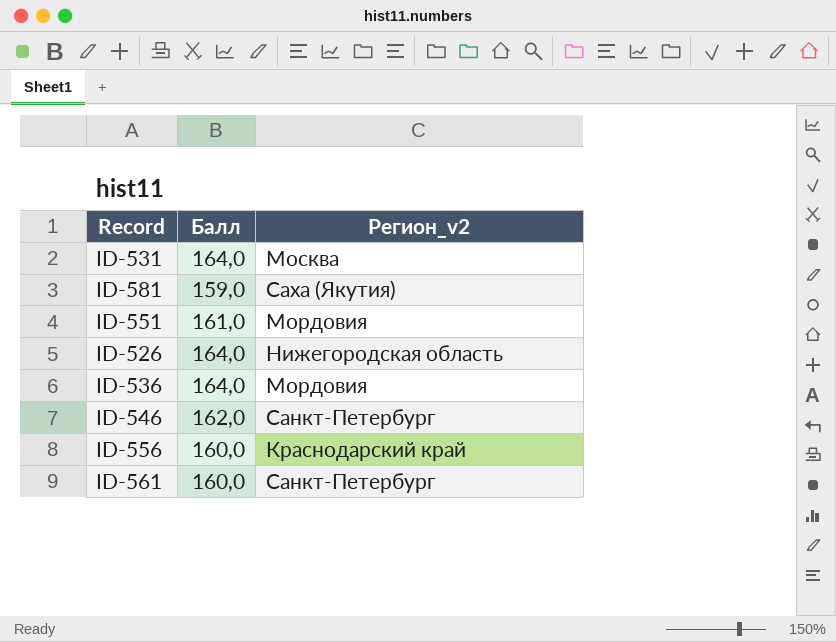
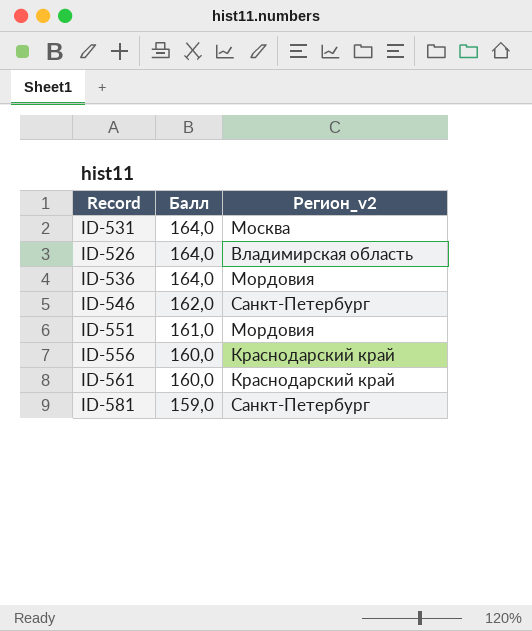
row order: none -> Балл descending
ID-526 | Регион_v2: Нижегородская область -> Владимирская область
ID-561 | Регион_v2: Санкт-Петербург -> Краснодарский край
ID-581 | Регион_v2: Саха (Якутия) -> Санкт-Петербург

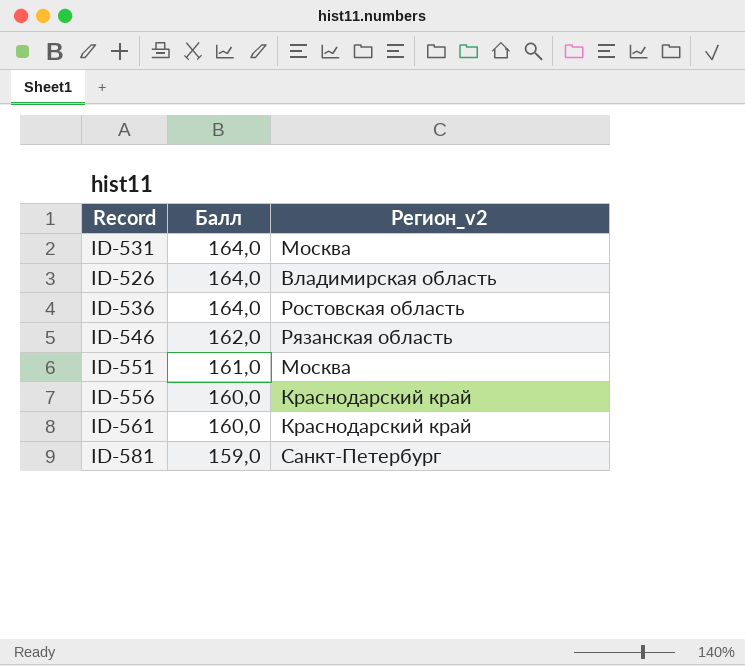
ID-536 | Регион_v2: Мордовия -> Ростовская область
ID-546 | Регион_v2: Санкт-Петербург -> Рязанская область
ID-551 | Регион_v2: Мордовия -> Москва

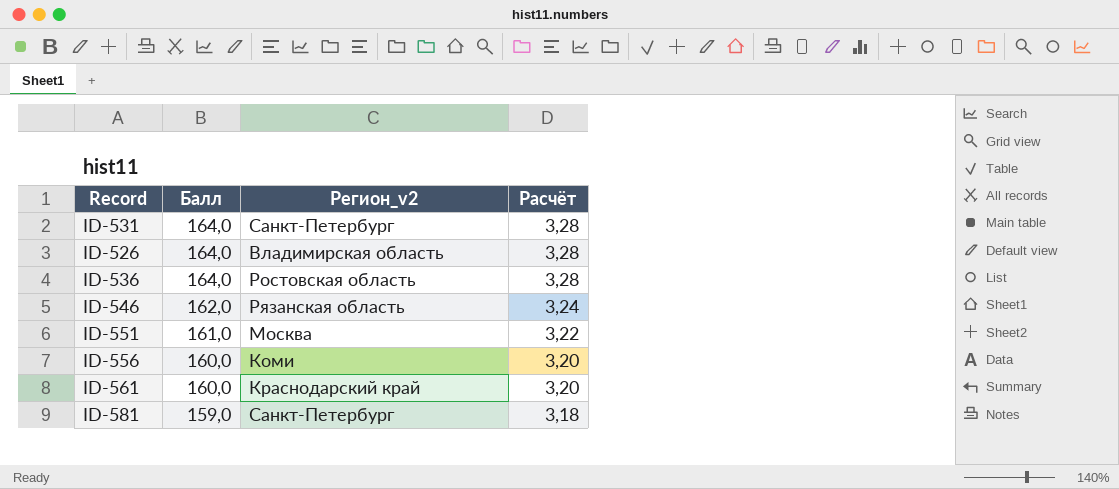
column Расчёт | formula: none -> [Балл] * 0,02
ID-531 | Регион_v2: Москва -> Санкт-Петербург
ID-556 | Регион_v2: Краснодарский край -> Коми

